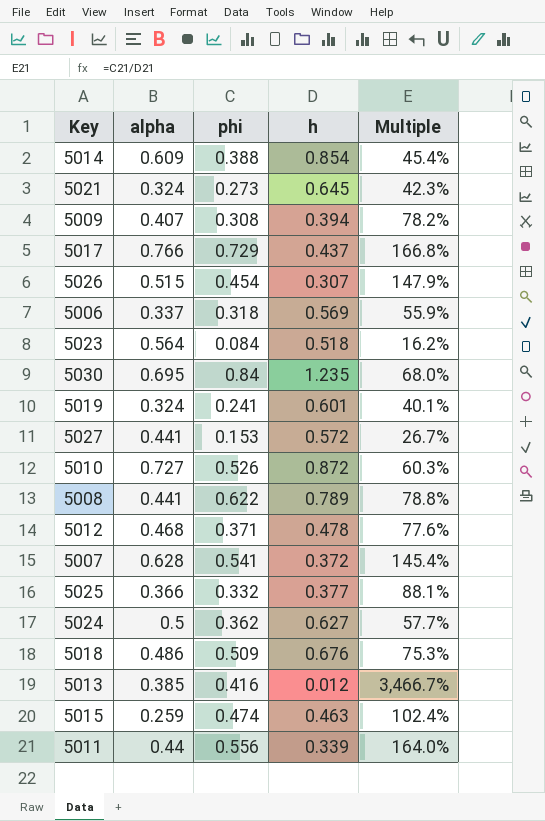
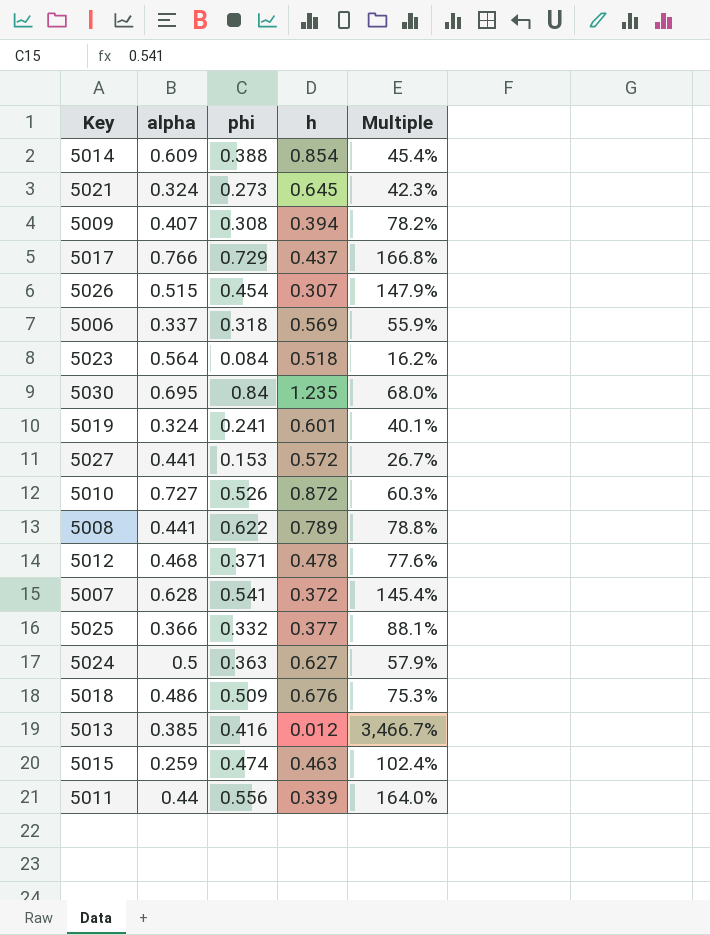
5024 | phi: 0.362 -> 0.363
5024 | Multiple: 57.7% -> 57.9%

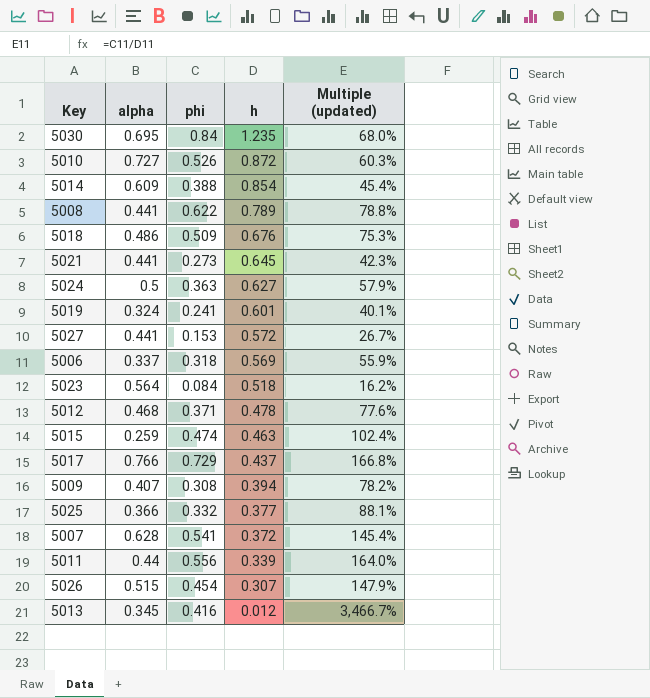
row order: none -> h descending
column name: Multiple -> Multiple (updated)
5021 | alpha: 0.324 -> 0.441
5013 | alpha: 0.385 -> 0.345

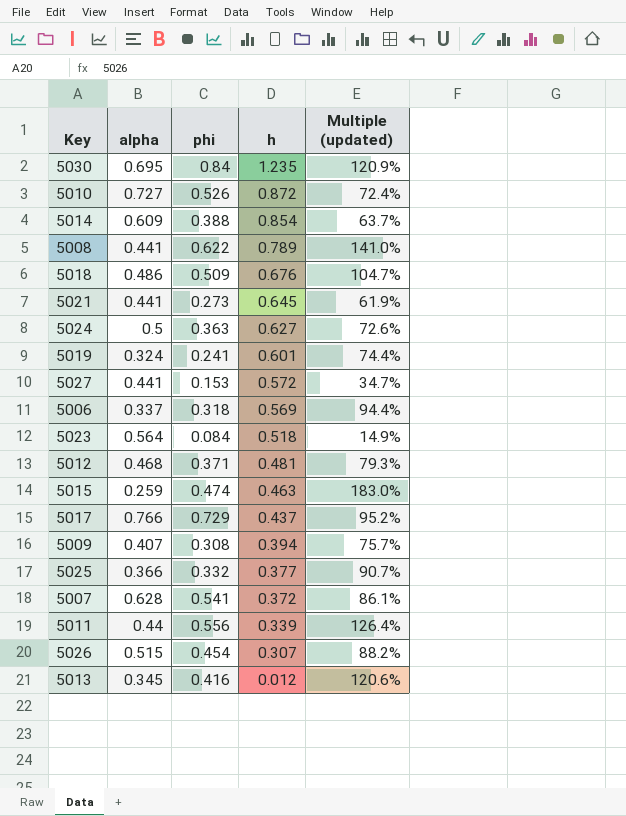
column Multiple (updated) | formula: [phi] / [h] -> [phi] / [alpha]
5012 | h: 0.478 -> 0.481

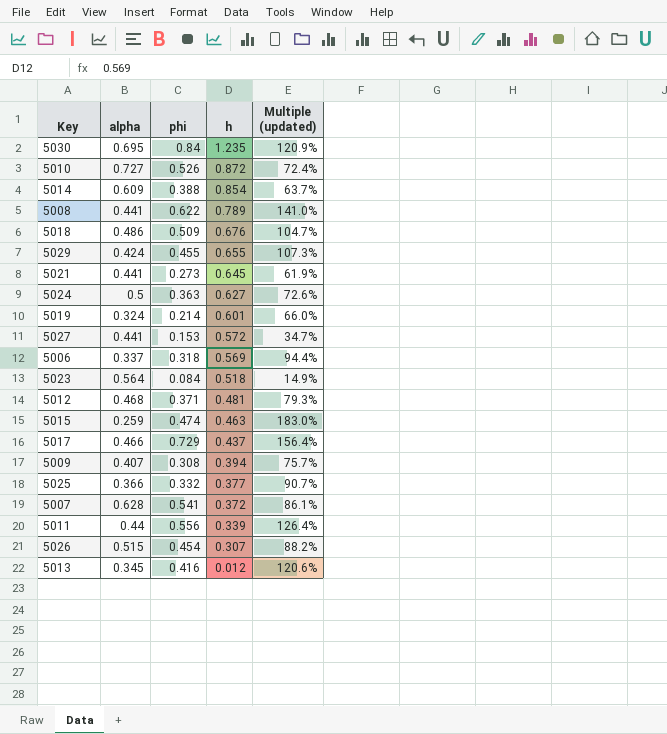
row 5029: none -> 0.424 | 0.455 | 0.655 | 107.3%
5019 | phi: 0.241 -> 0.214
5019 | Multiple (updated): 74.4% -> 66.0%
5017 | alpha: 0.766 -> 0.466
5017 | Multiple (updated): 95.2% -> 156.4%

